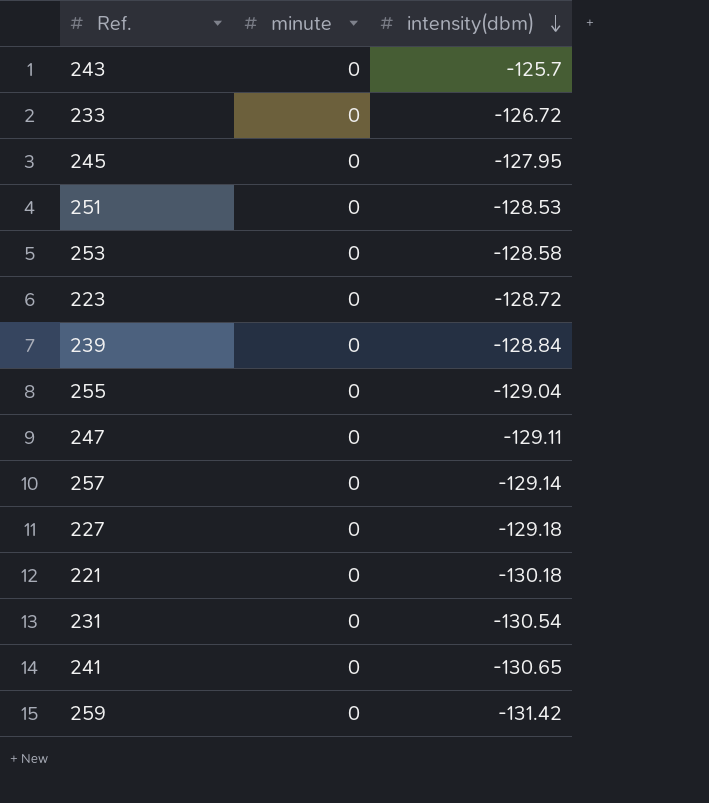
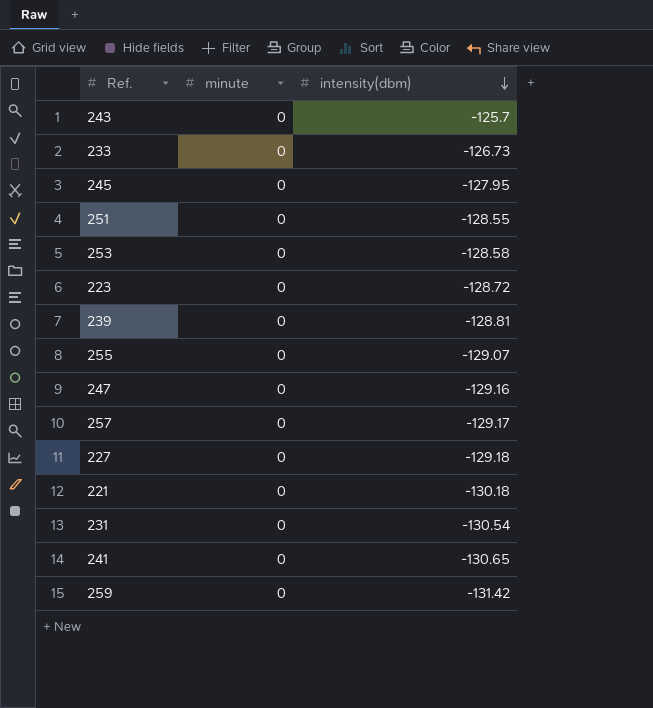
233 | intensity(dbm): -126.72 -> -126.73
251 | intensity(dbm): -128.53 -> -128.55
239 | intensity(dbm): -128.84 -> -128.81
255 | intensity(dbm): -129.04 -> -129.07
247 | intensity(dbm): -129.11 -> -129.16
257 | intensity(dbm): -129.14 -> -129.17

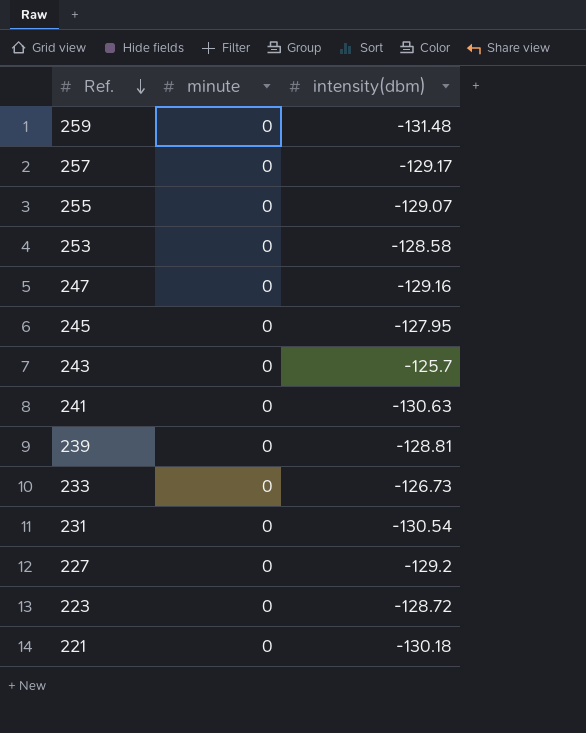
row order: intensity(dbm) descending -> Ref. descending
row 251: 0 | -128.55 -> none
259 | intensity(dbm): -131.42 -> -131.48
241 | intensity(dbm): -130.65 -> -130.63
227 | intensity(dbm): -129.18 -> -129.2

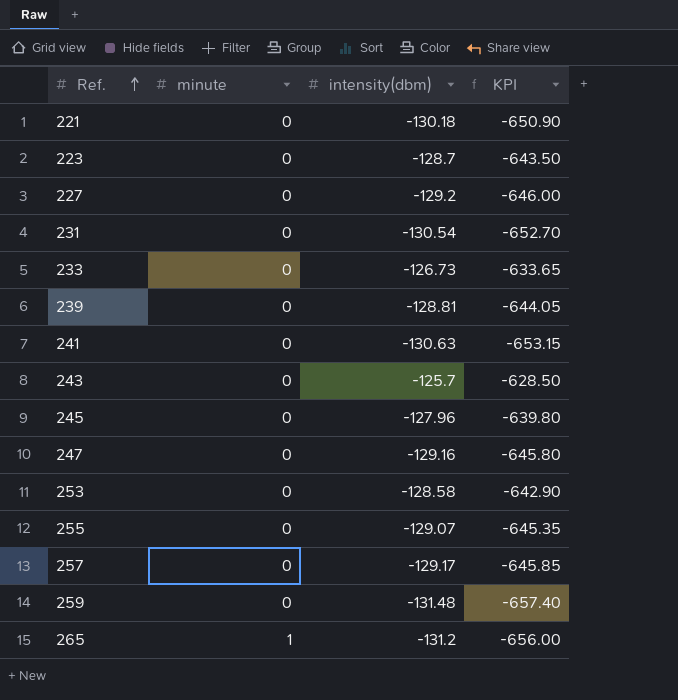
row order: Ref. descending -> Ref. ascending
column KPI | formula: none -> [intensity(dbm)] * 5
223 | intensity(dbm): -128.72 -> -128.7
245 | intensity(dbm): -127.95 -> -127.96
row 265: none -> 1 | -131.2 | -656.00

